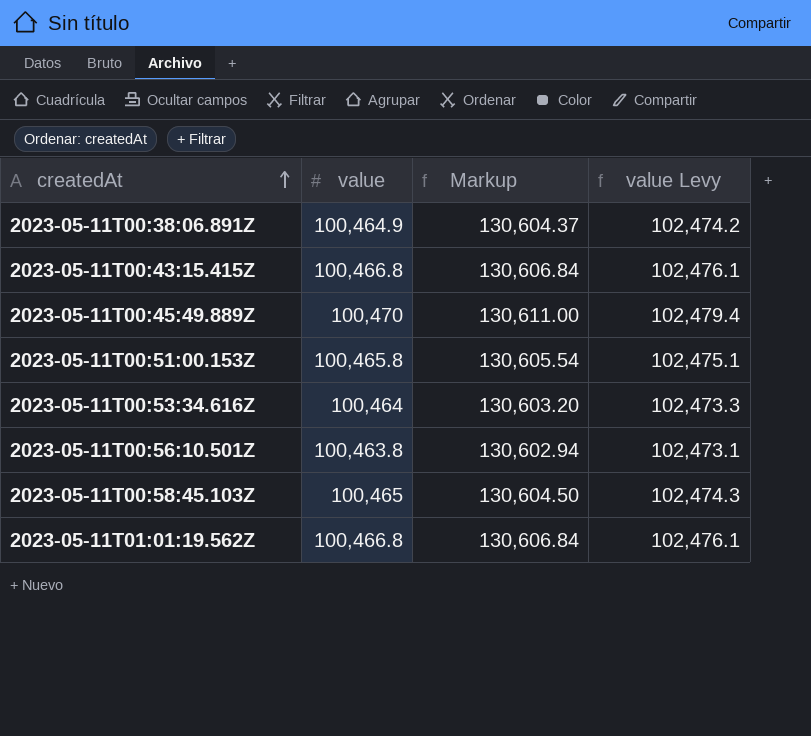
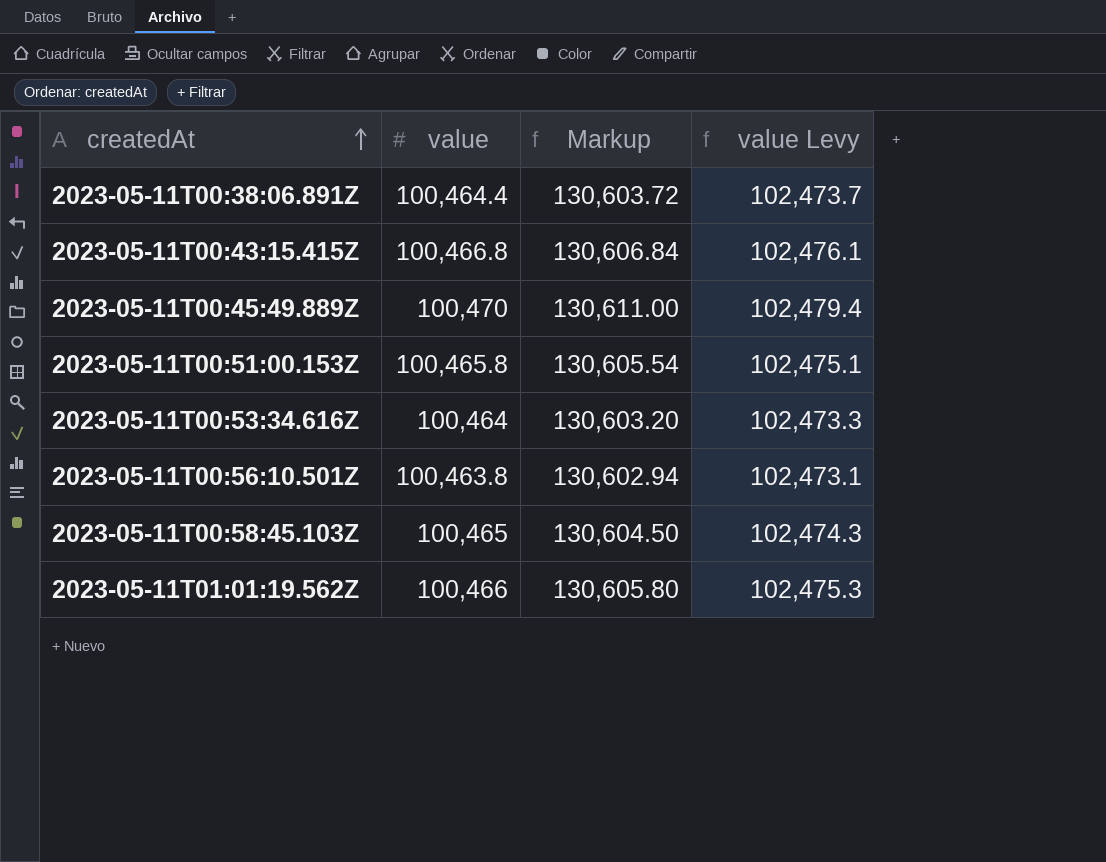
2023-05-11T00:38:06.891Z | value: 100,464.9 -> 100,464.4
2023-05-11T00:38:06.891Z | Markup: 130,604.37 -> 130,603.72
2023-05-11T00:38:06.891Z | value Levy: 102,474.2 -> 102,473.7
2023-05-11T01:01:19.562Z | value: 100,466.8 -> 100,466
2023-05-11T01:01:19.562Z | Markup: 130,606.84 -> 130,605.80
2023-05-11T01:01:19.562Z | value Levy: 102,476.1 -> 102,475.3

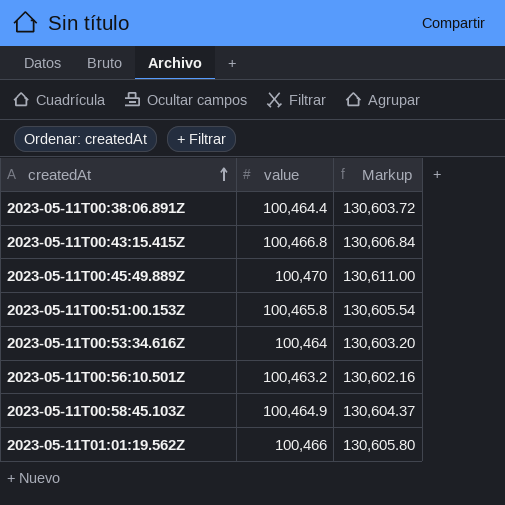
column value Levy | formula: [value] * 1.02 -> none
2023-05-11T00:56:10.501Z | value: 100,463.8 -> 100,463.2
2023-05-11T00:56:10.501Z | Markup: 130,602.94 -> 130,602.16
2023-05-11T00:58:45.103Z | value: 100,465 -> 100,464.9
2023-05-11T00:58:45.103Z | Markup: 130,604.50 -> 130,604.37

